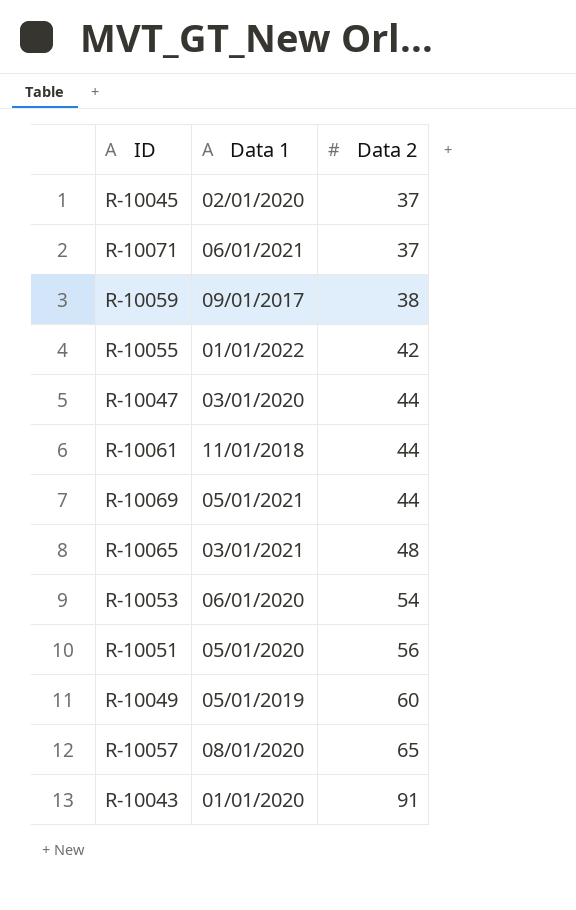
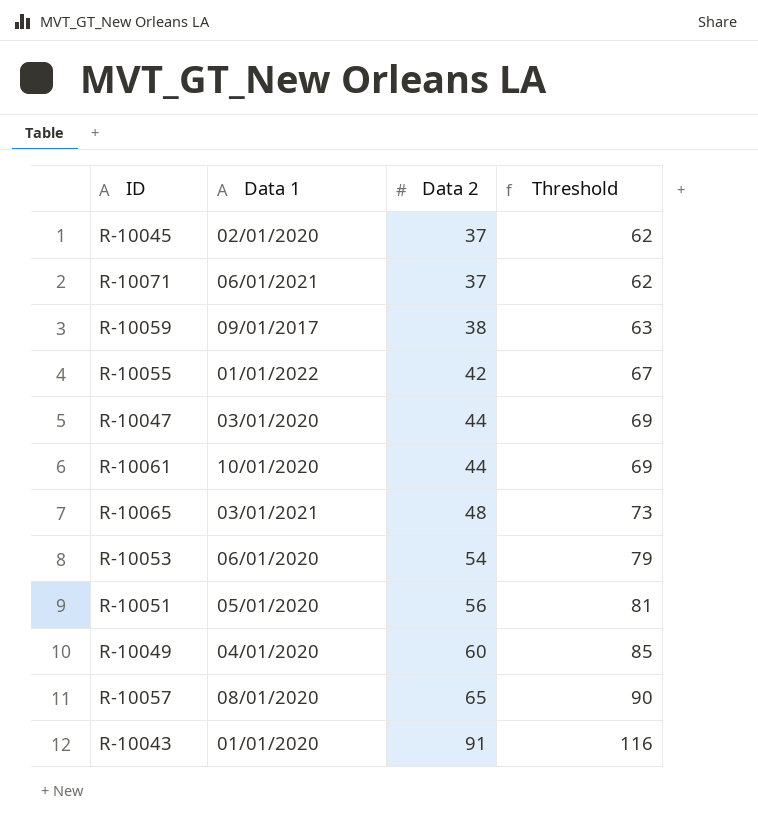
column Threshold | formula: none -> [Data 2] + 25
row R-10069: 05/01/2021 | 44 -> none
R-10061 | Data 1: 11/01/2018 -> 10/01/2020
R-10049 | Data 1: 05/01/2019 -> 04/01/2020

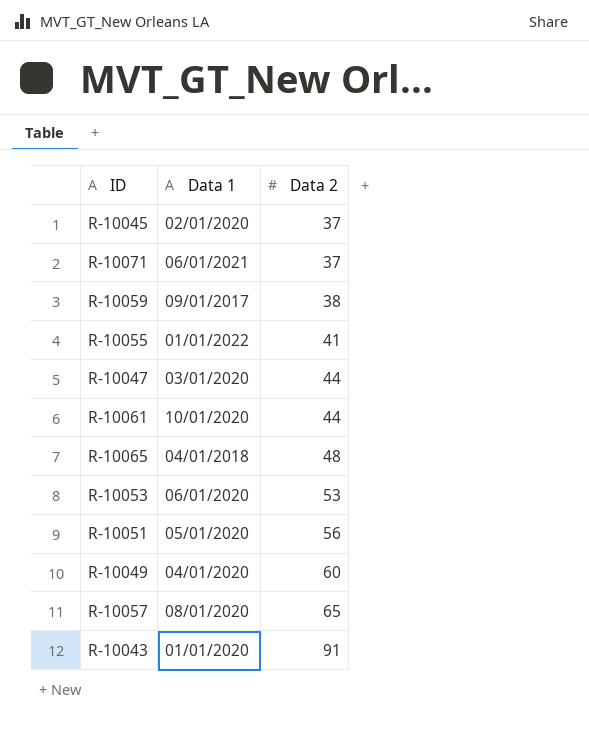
column Threshold | formula: [Data 2] + 25 -> none
R-10055 | Data 2: 42 -> 41
R-10065 | Data 1: 03/01/2021 -> 04/01/2018
R-10053 | Data 2: 54 -> 53

